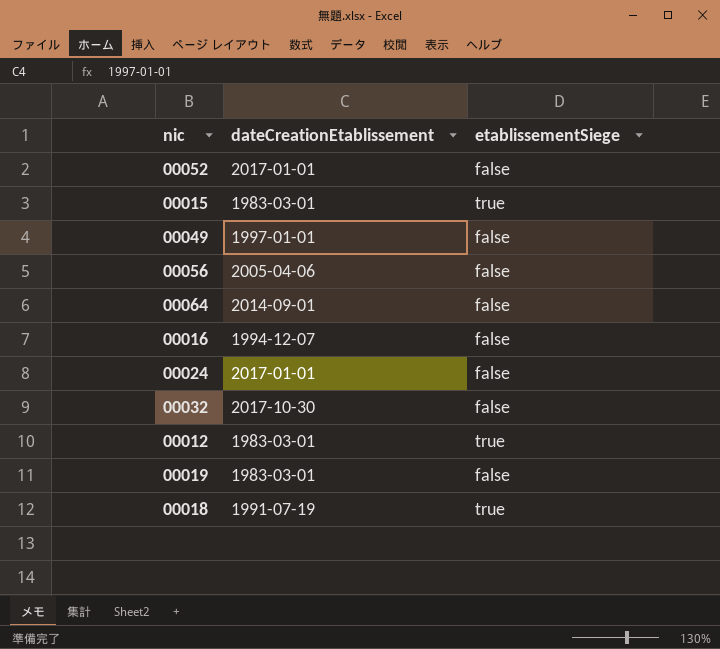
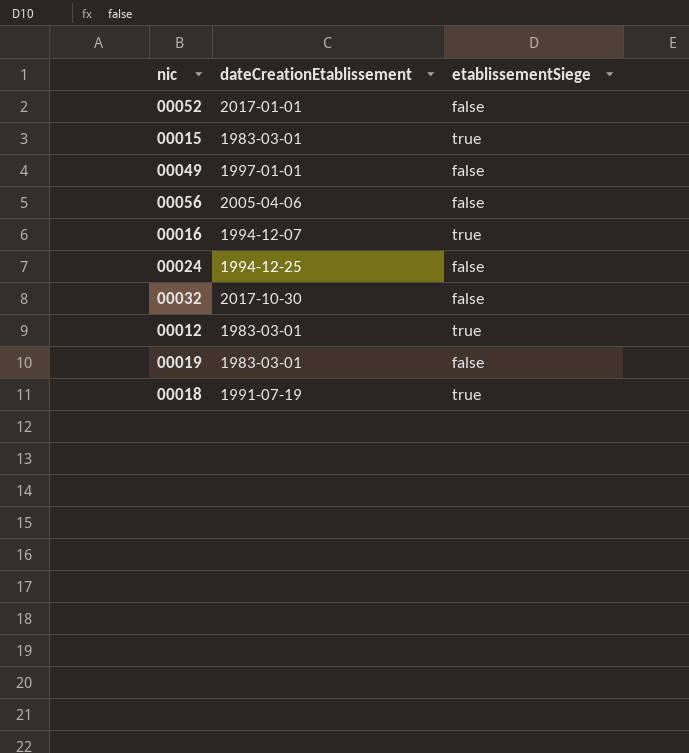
row 00064: 2014-09-01 | false -> none
00016 | etablissementSiege: false -> true
00024 | dateCreationEtablissement: 2017-01-01 -> 1994-12-25

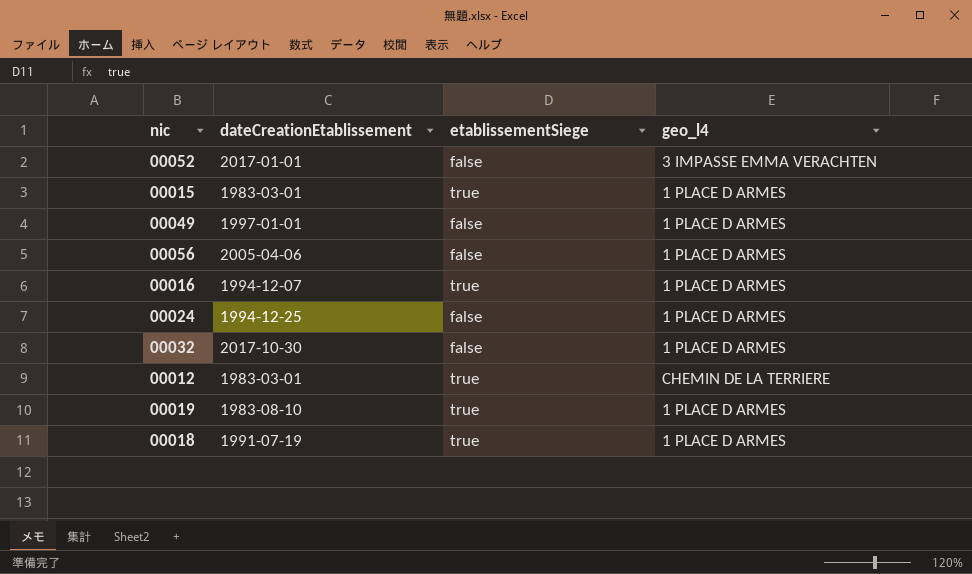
column geo_l4 | position: none -> 4
00019 | dateCreationEtablissement: 1983-03-01 -> 1983-08-10
00019 | etablissementSiege: false -> true

